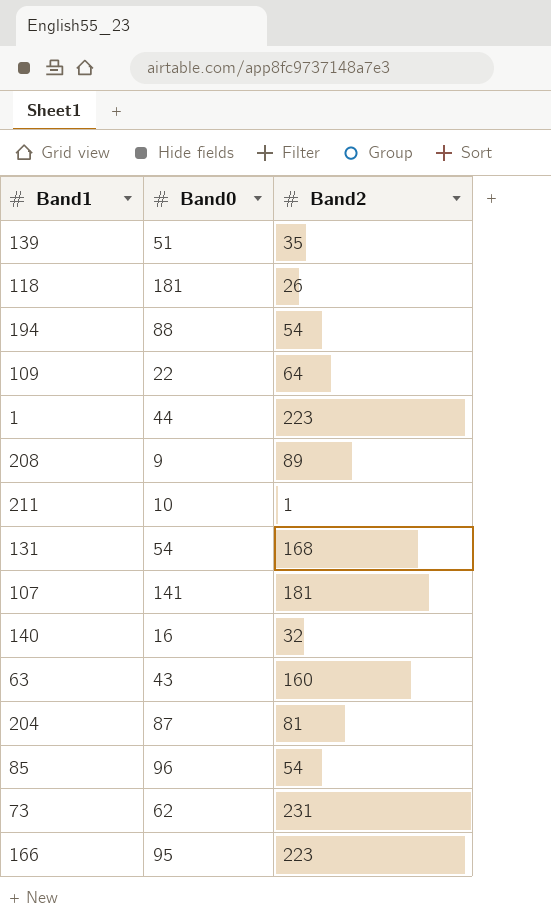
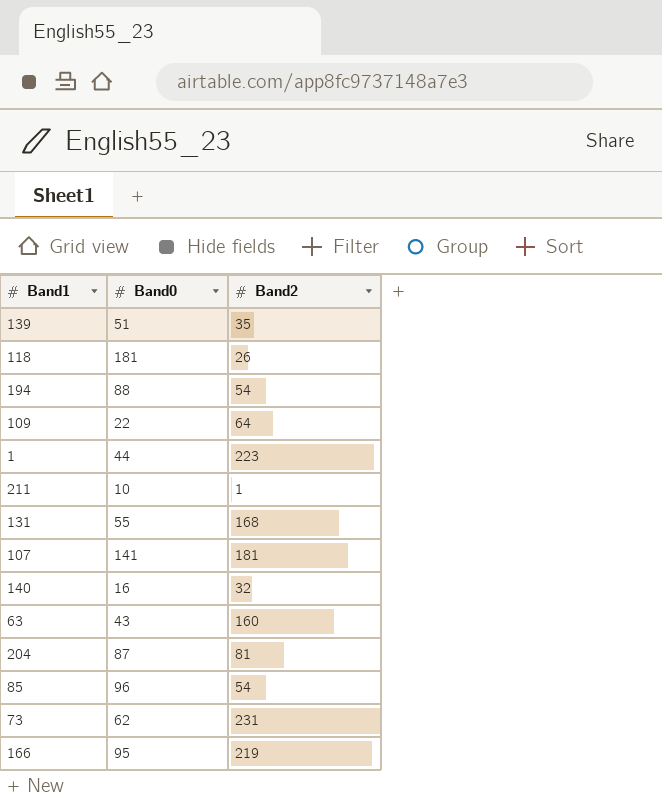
row 208: 9 | 89 -> none
131 | Band0: 54 -> 55
166 | Band2: 223 -> 219

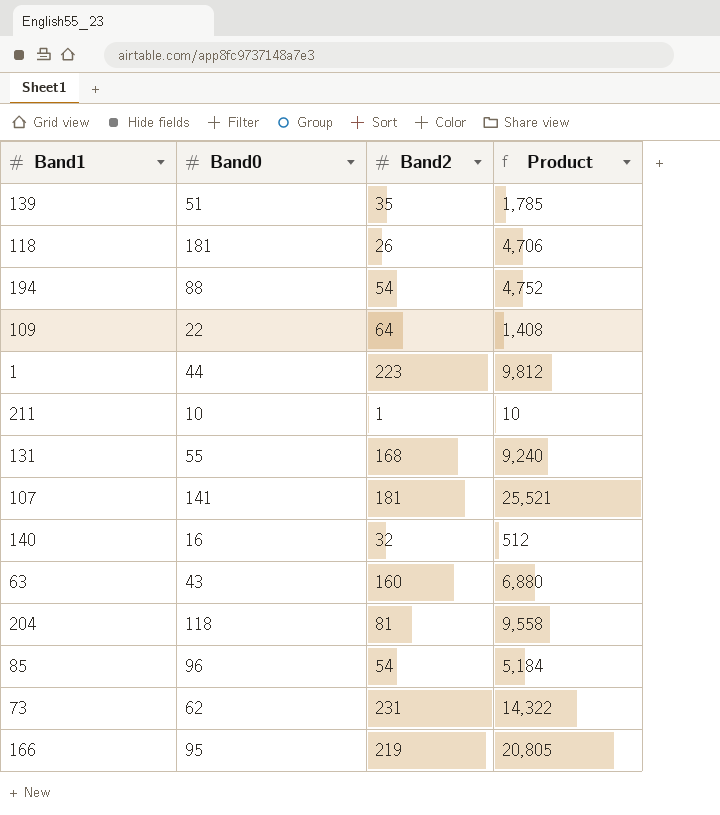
column Product | formula: none -> [Band0] * [Band2]
204 | Band0: 87 -> 118

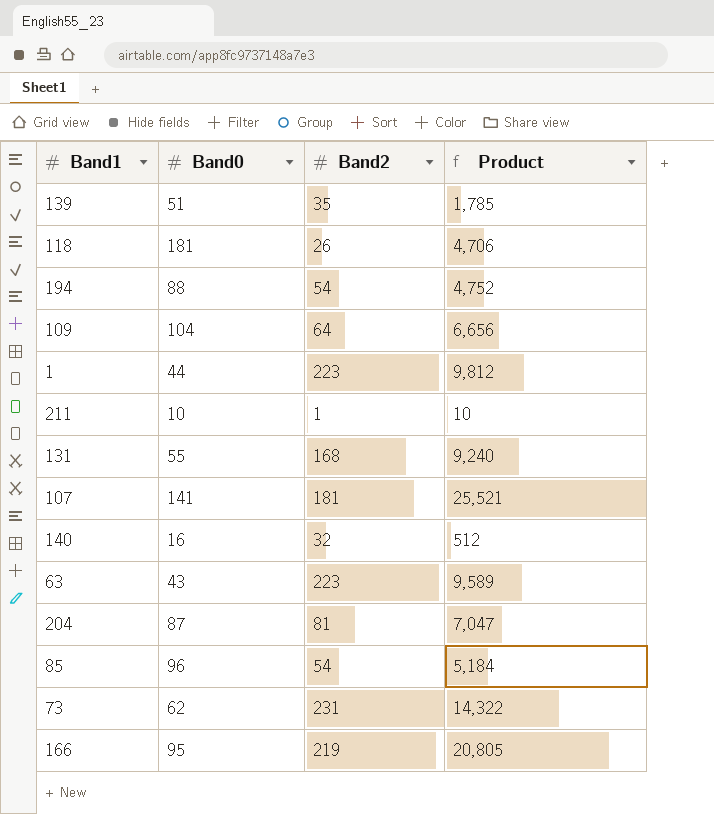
109 | Band0: 22 -> 104
109 | Product: 1,408 -> 6,656
63 | Band2: 160 -> 223
63 | Product: 6,880 -> 9,589
204 | Band0: 118 -> 87
204 | Product: 9,558 -> 7,047

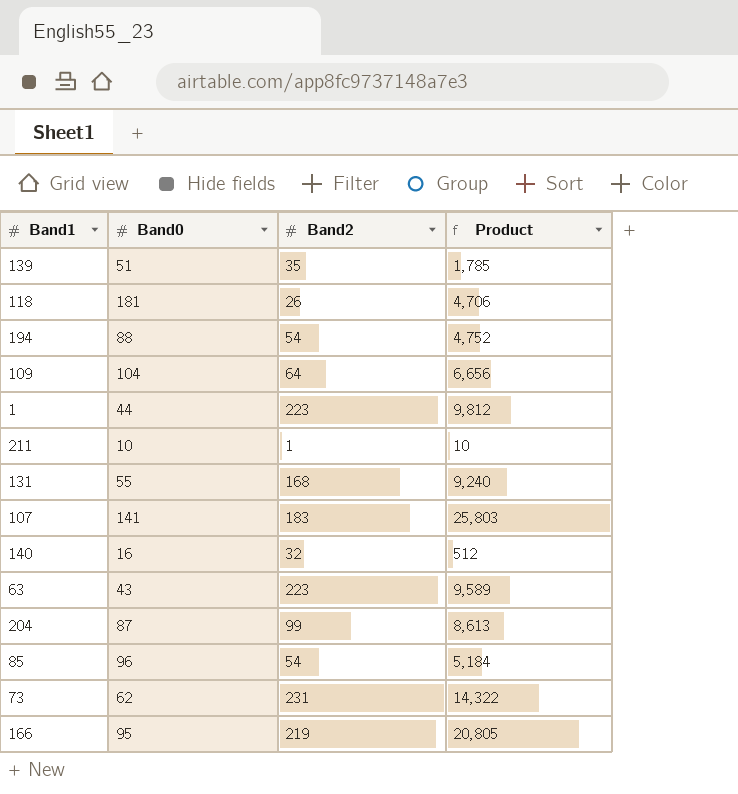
107 | Band2: 181 -> 183
107 | Product: 25,521 -> 25,803
204 | Band2: 81 -> 99
204 | Product: 7,047 -> 8,613

